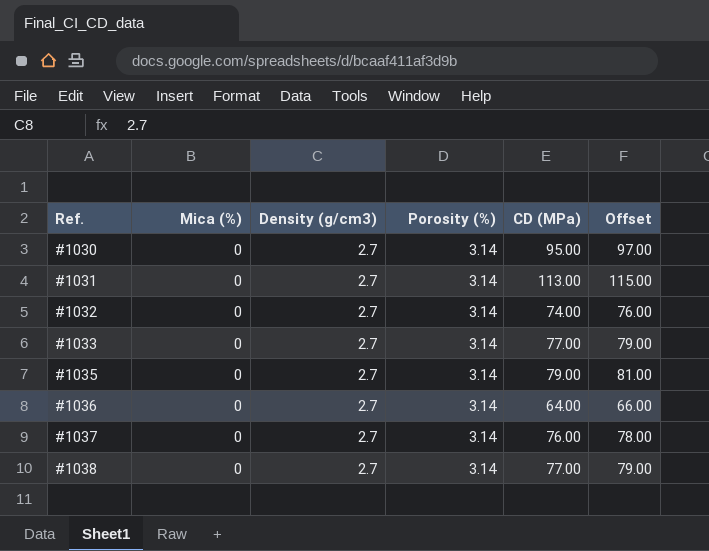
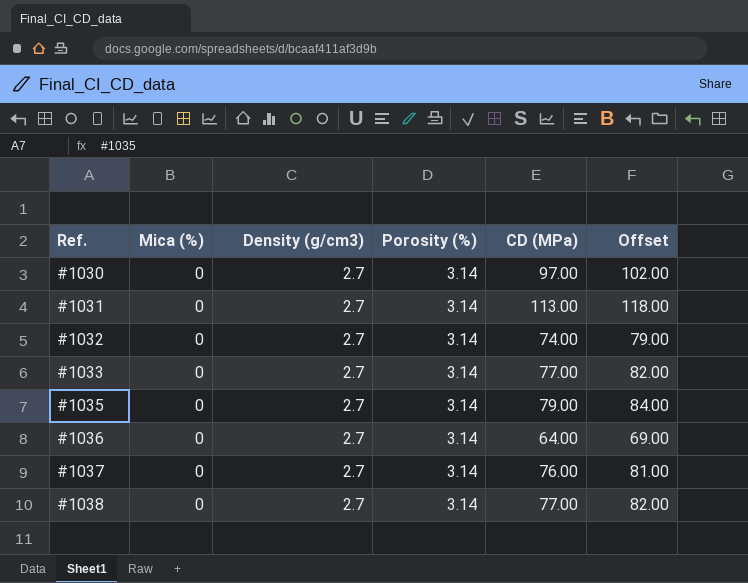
column Offset | formula: [CD (MPa)] + 2 -> [CD (MPa)] + 5
#1030 | CD (MPa): 95.00 -> 97.00

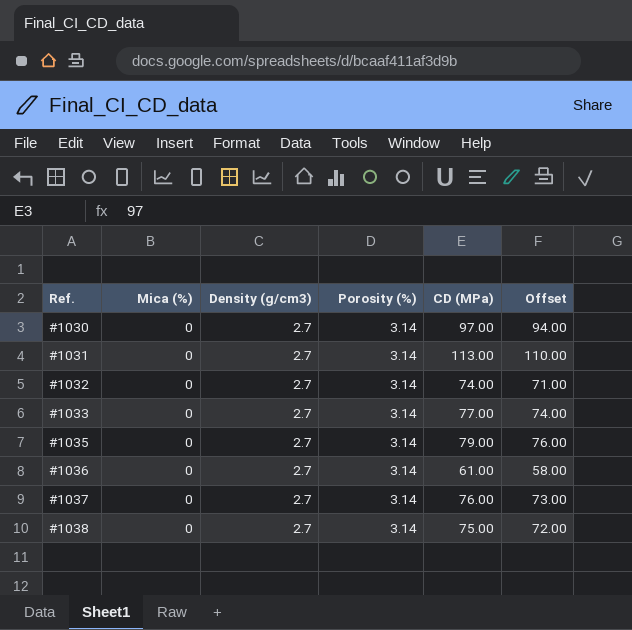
column Offset | formula: [CD (MPa)] + 5 -> [CD (MPa)] - 3
#1036 | CD (MPa): 64.00 -> 61.00
#1038 | CD (MPa): 77.00 -> 75.00

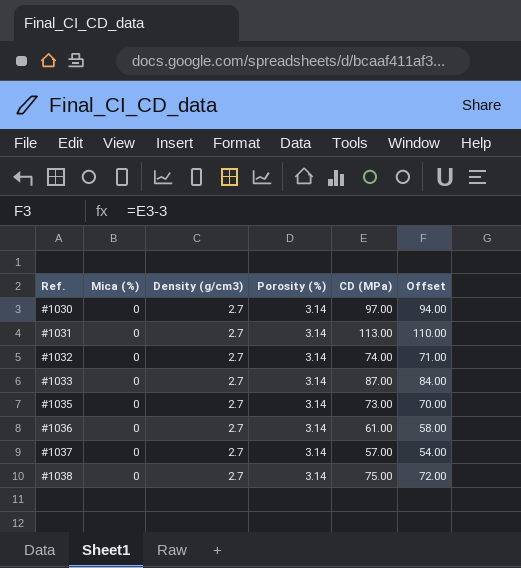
#1033 | CD (MPa): 77.00 -> 87.00
#1033 | Offset: 74.00 -> 84.00
#1035 | CD (MPa): 79.00 -> 73.00
#1035 | Offset: 76.00 -> 70.00
#1037 | CD (MPa): 76.00 -> 57.00
#1037 | Offset: 73.00 -> 54.00

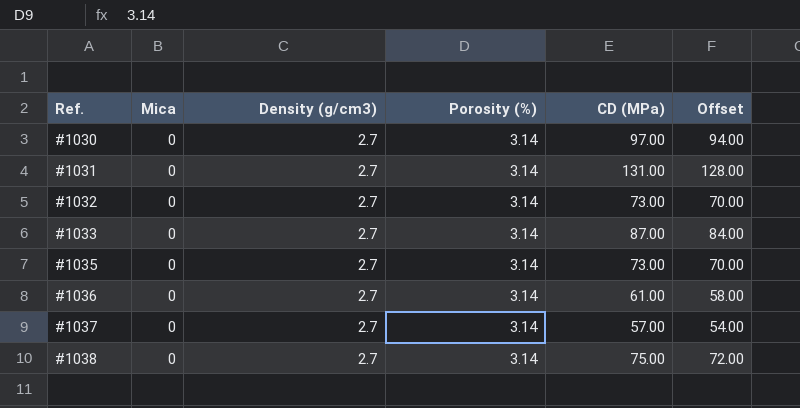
column name: Mica (%) -> Mica
#1031 | CD (MPa): 113.00 -> 131.00
#1031 | Offset: 110.00 -> 128.00
#1032 | CD (MPa): 74.00 -> 73.00
#1032 | Offset: 71.00 -> 70.00

